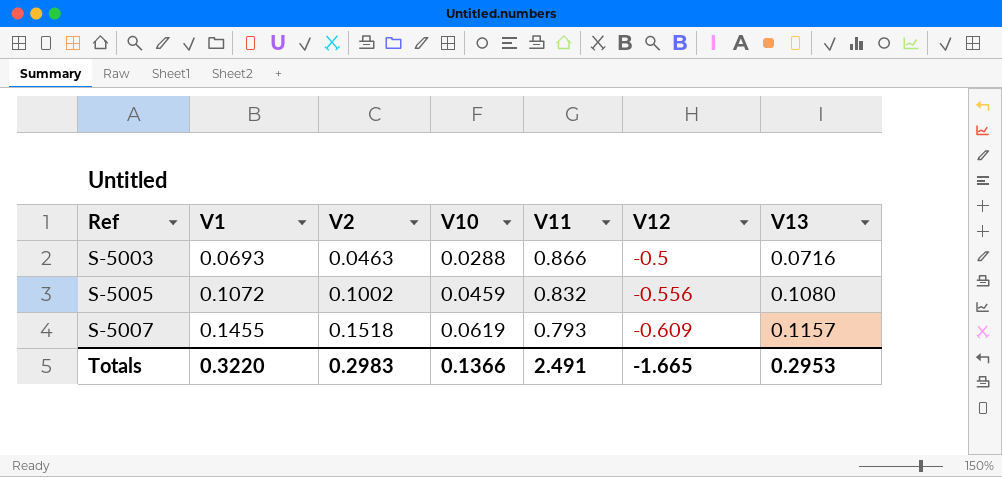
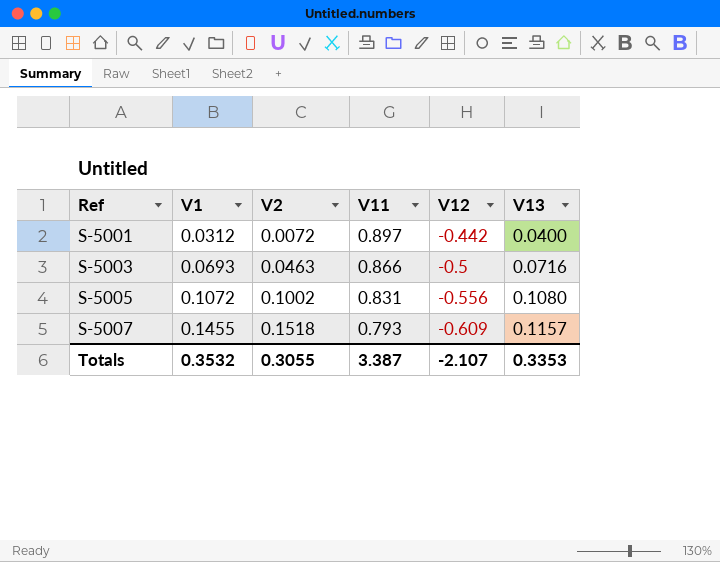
column V10 | position: 4 -> none
row S-5001: none -> 0.0312 | 0.0072 | 0.897 | -0.442 | 0.0400
S-5005 | V11: 0.832 -> 0.831
Totals | V1: 0.3220 -> 0.3532
Totals | V2: 0.2983 -> 0.3055
Totals | V11: 2.491 -> 3.387
Totals | V12: -1.665 -> -2.107
Totals | V13: 0.2953 -> 0.3353

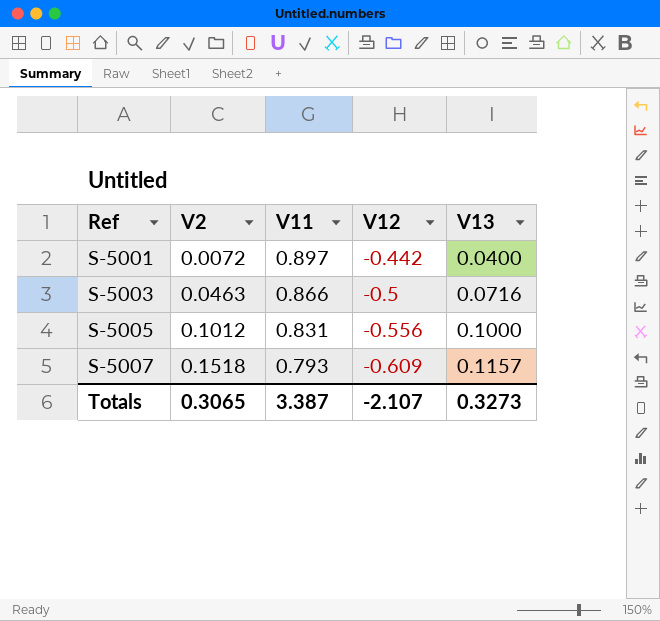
column V1 | position: 2 -> none
S-5005 | V2: 0.1002 -> 0.1012
S-5005 | V13: 0.1080 -> 0.1000
Totals | V2: 0.3055 -> 0.3065
Totals | V13: 0.3353 -> 0.3273

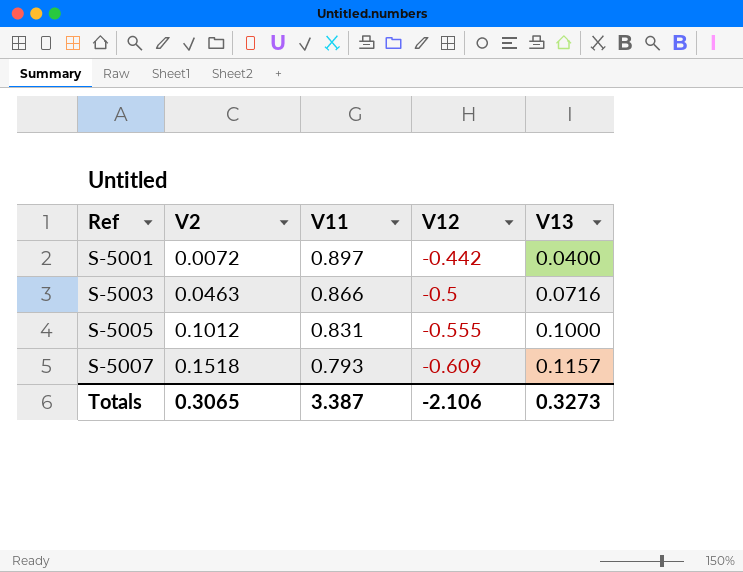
S-5005 | V12: -0.556 -> -0.555
Totals | V12: -2.107 -> -2.106

